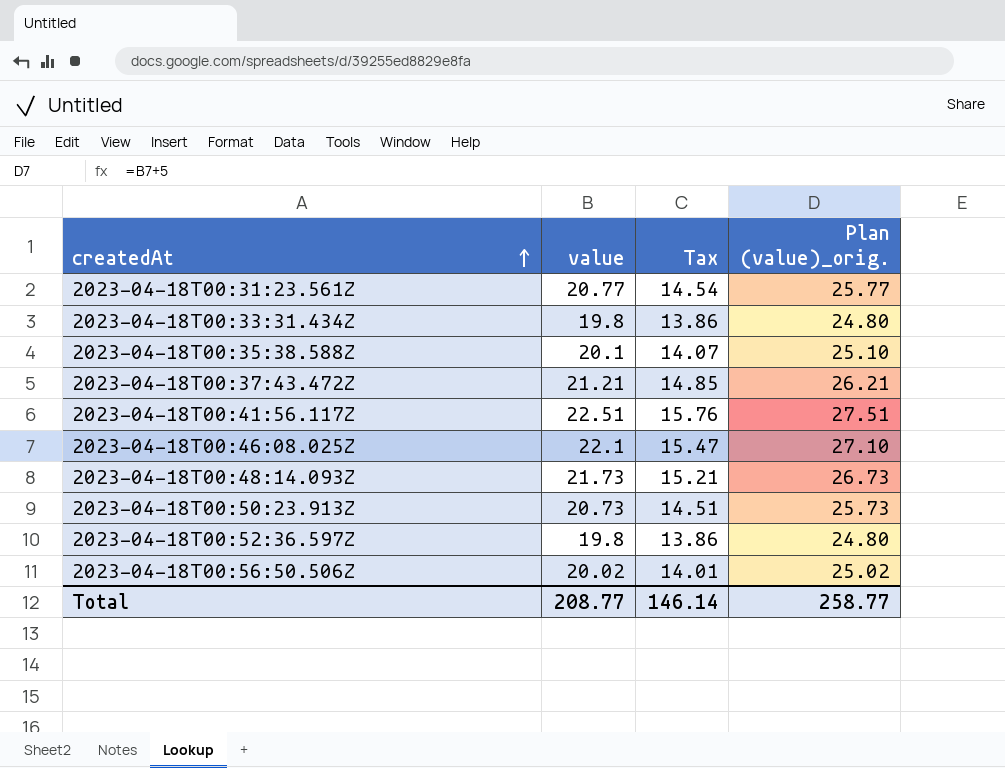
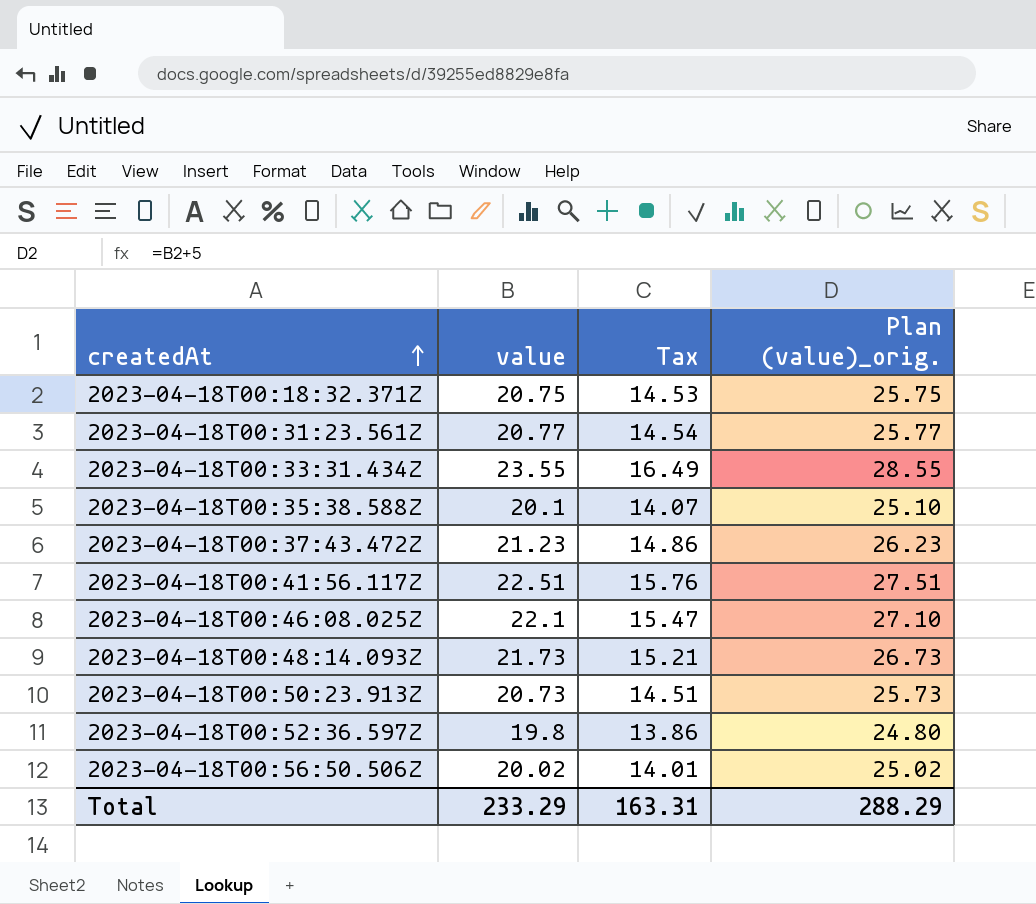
row 2023-04-18T00:18:32.371Z: none -> 20.75 | 14.53 | 25.75
2023-04-18T00:33:31.434Z | value: 19.8 -> 23.55
2023-04-18T00:33:31.434Z | Tax: 13.86 -> 16.49
2023-04-18T00:33:31.434Z | Plan (value)_orig.: 24.80 -> 28.55
2023-04-18T00:37:43.472Z | value: 21.21 -> 21.23
2023-04-18T00:37:43.472Z | Tax: 14.85 -> 14.86
2023-04-18T00:37:43.472Z | Plan (value)_orig.: 26.21 -> 26.23
Total | value: 208.77 -> 233.29
Total | Tax: 146.14 -> 163.31
Total | Plan (value)_orig.: 258.77 -> 288.29

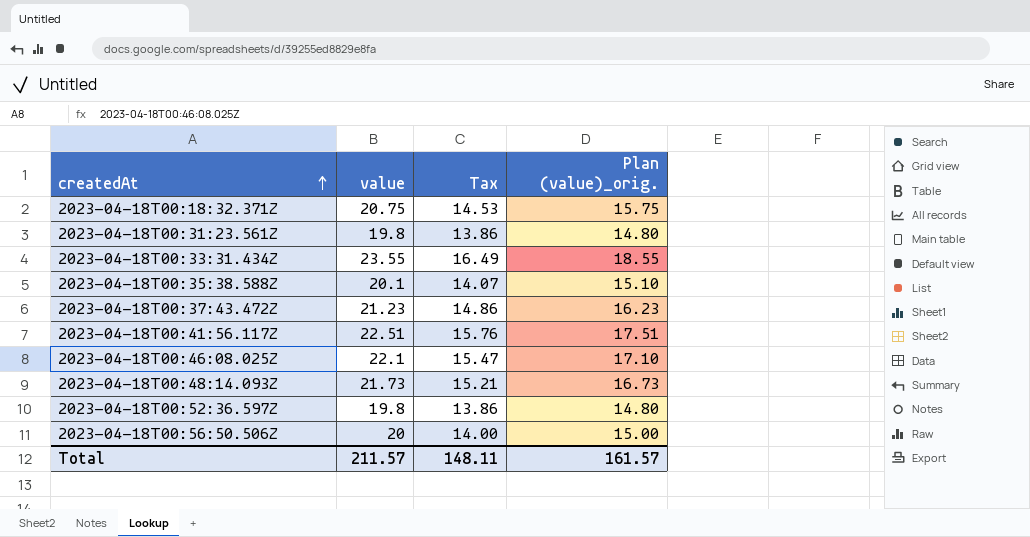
column Plan (value)_orig. | formula: [value] + 5 -> [value] - 5
row 2023-04-18T00:50:23.913Z: 20.73 | 14.51 | 25.73 -> none
2023-04-18T00:31:23.561Z | value: 20.77 -> 19.8
2023-04-18T00:31:23.561Z | Tax: 14.54 -> 13.86
2023-04-18T00:56:50.506Z | value: 20.02 -> 20
2023-04-18T00:56:50.506Z | Tax: 14.01 -> 14.00
Total | value: 233.29 -> 211.57
Total | Tax: 163.31 -> 148.11
Total | Plan (value)_orig.: 288.29 -> 161.57

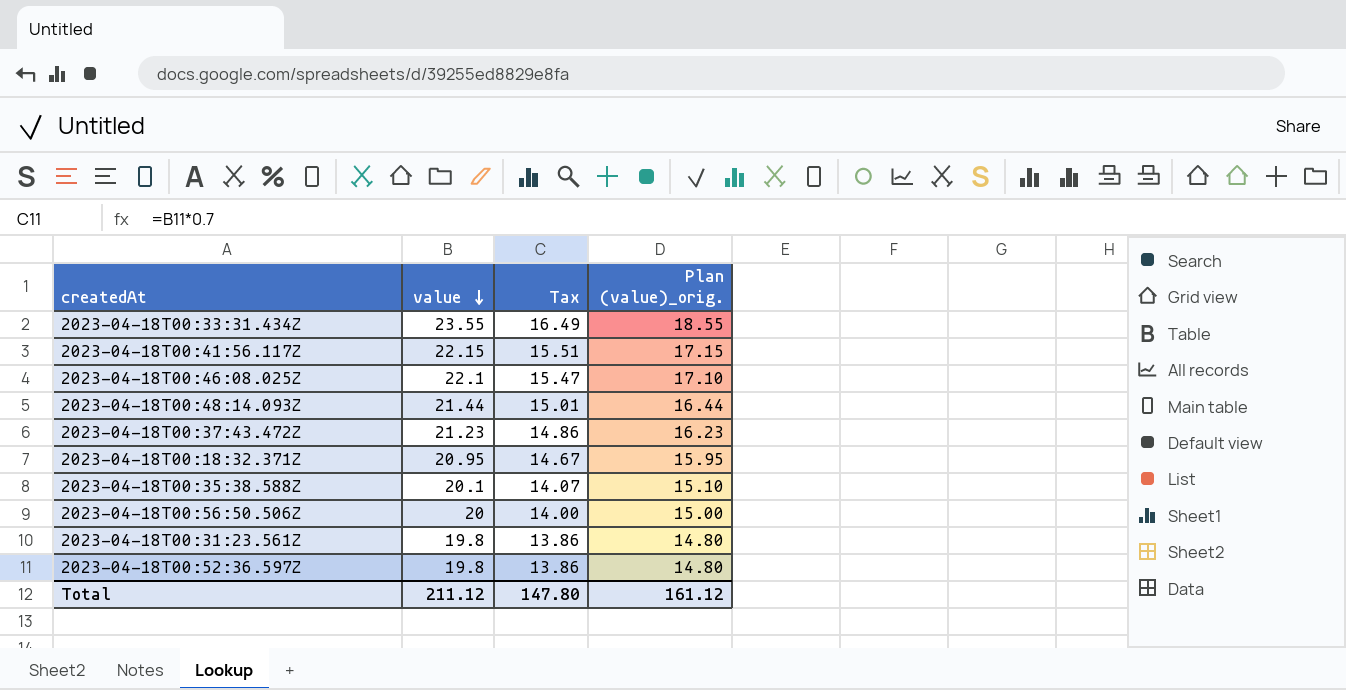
row order: createdAt ascending -> value descending
2023-04-18T00:41:56.117Z | value: 22.51 -> 22.15
2023-04-18T00:41:56.117Z | Tax: 15.76 -> 15.51
2023-04-18T00:41:56.117Z | Plan (value)_orig.: 17.51 -> 17.15
2023-04-18T00:48:14.093Z | value: 21.73 -> 21.44
2023-04-18T00:48:14.093Z | Tax: 15.21 -> 15.01
2023-04-18T00:48:14.093Z | Plan (value)_orig.: 16.73 -> 16.44
2023-04-18T00:18:32.371Z | value: 20.75 -> 20.95
2023-04-18T00:18:32.371Z | Tax: 14.53 -> 14.67
2023-04-18T00:18:32.371Z | Plan (value)_orig.: 15.75 -> 15.95
Total | value: 211.57 -> 211.12
Total | Tax: 148.11 -> 147.80
Total | Plan (value)_orig.: 161.57 -> 161.12

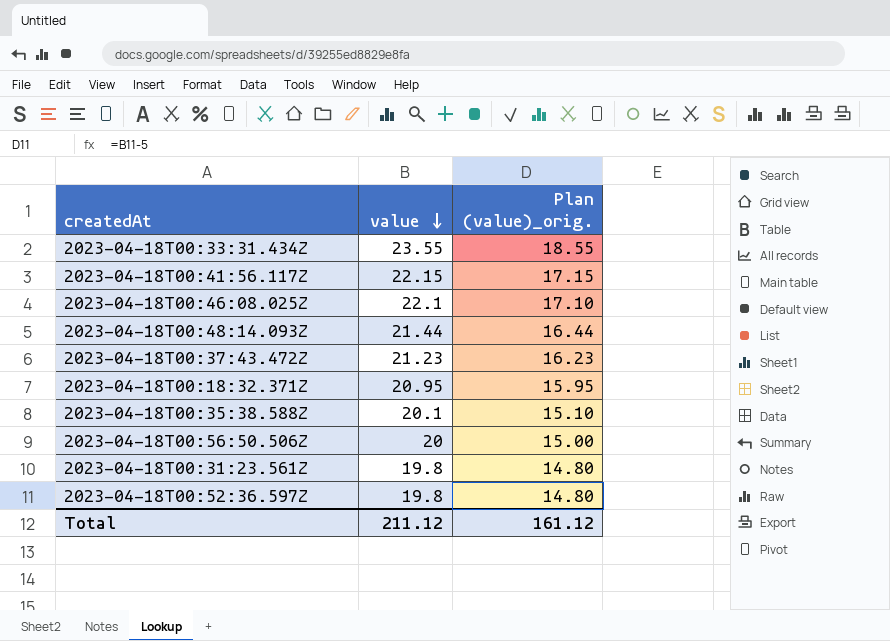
column Tax | formula: [value] * 0.7 -> none

